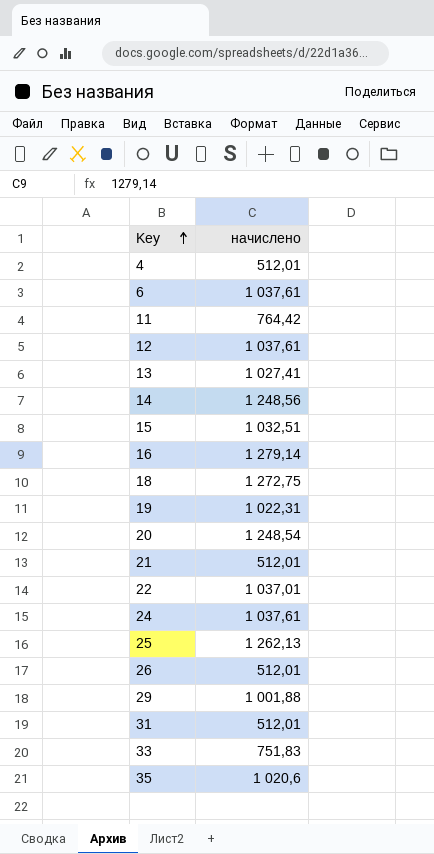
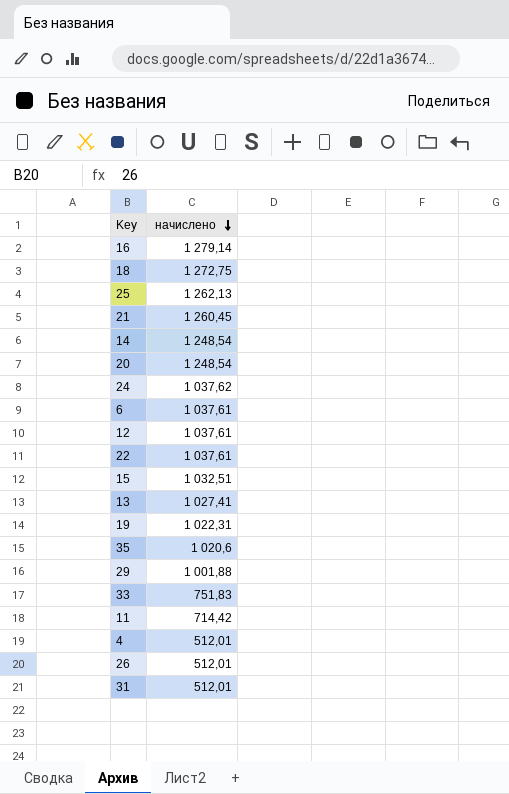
row order: Key ascending -> начислено descending
21 | начислено: 512,01 -> 1 260,45
14 | начислено: 1 248,56 -> 1 248,54
24 | начислено: 1 037,61 -> 1 037,62
22 | начислено: 1 037,01 -> 1 037,61
11 | начислено: 764,42 -> 714,42

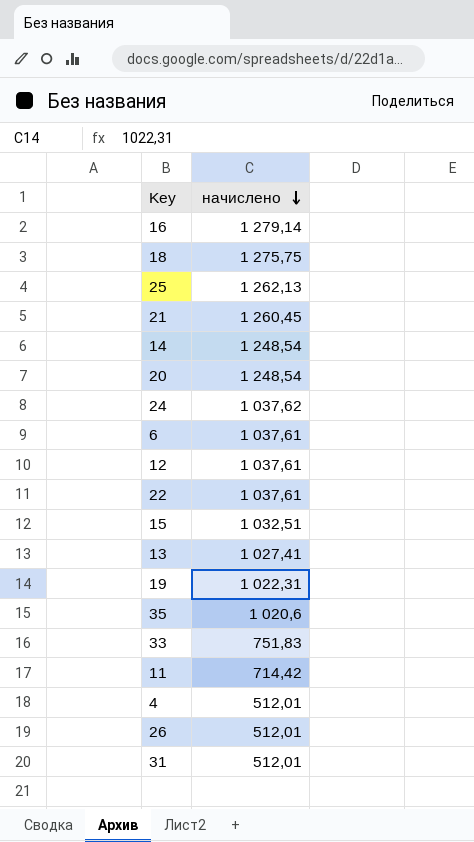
row 29: 1 001,88 -> none
18 | начислено: 1 272,75 -> 1 275,75

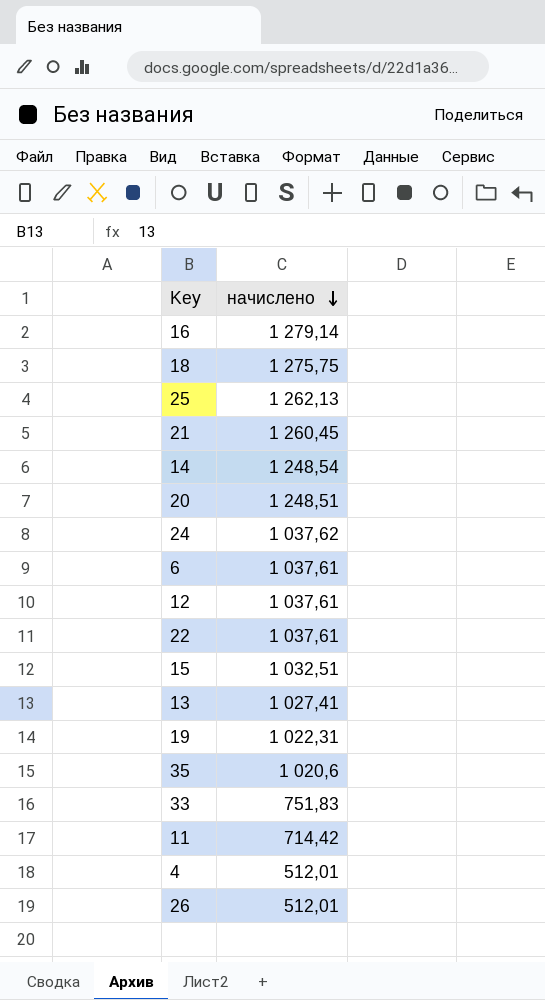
row 31: 512,01 -> none
20 | начислено: 1 248,54 -> 1 248,51

